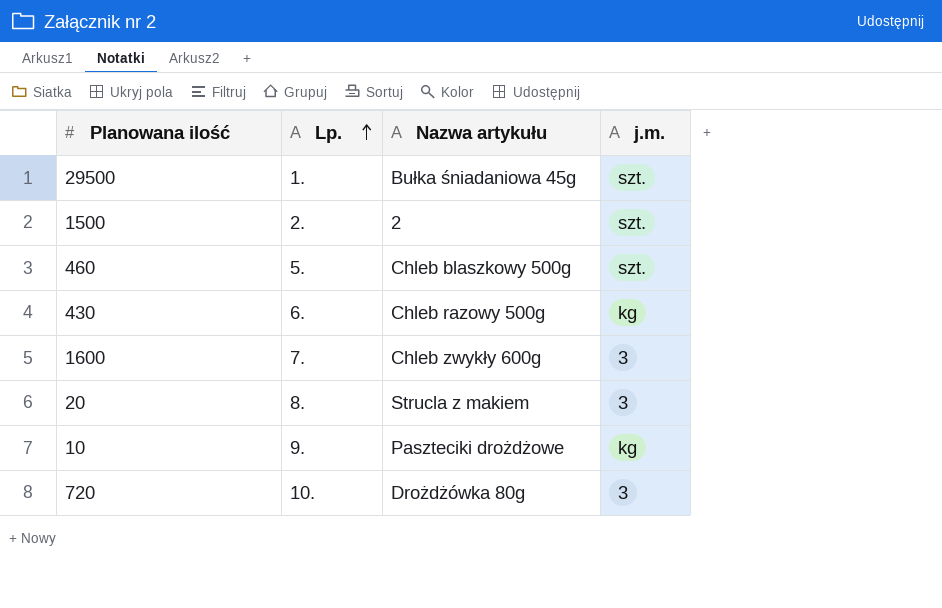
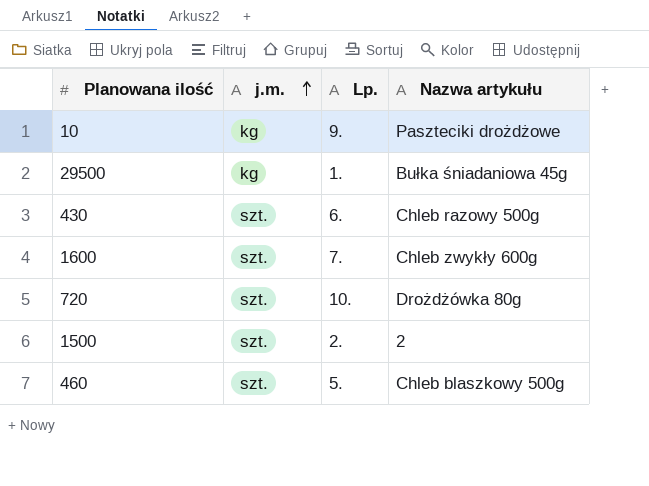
row order: Lp. ascending -> j.m. ascending
column j.m. | position: 4 -> 2
row 20: 8. | Strucla z makiem | 3 -> none
29500 | j.m.: szt. -> kg
430 | j.m.: kg -> szt.
1600 | j.m.: 3 -> szt.
720 | j.m.: 3 -> szt.

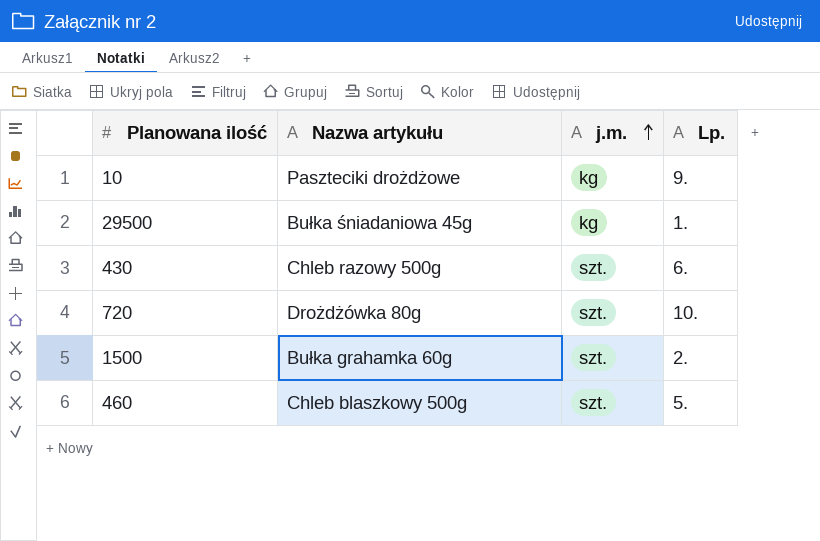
column Nazwa artykułu | position: 4 -> 2
row 1600: szt. | 7. | Chleb zwykły 600g -> none
1500 | Nazwa artykułu: 2 -> Bułka grahamka 60g

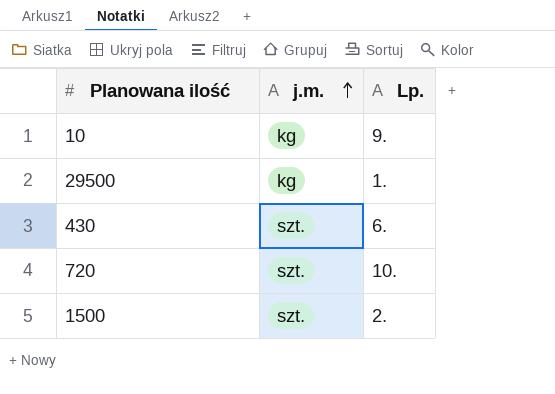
column Nazwa artykułu | position: 2 -> none
row 460: Chleb blaszkowy 500g | szt. | 5. -> none

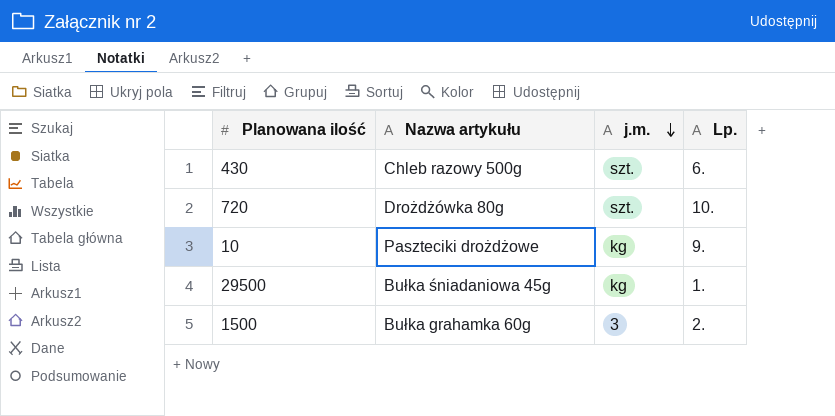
row order: j.m. ascending -> j.m. descending
column Nazwa artykułu | position: none -> 2
1500 | j.m.: szt. -> 3

